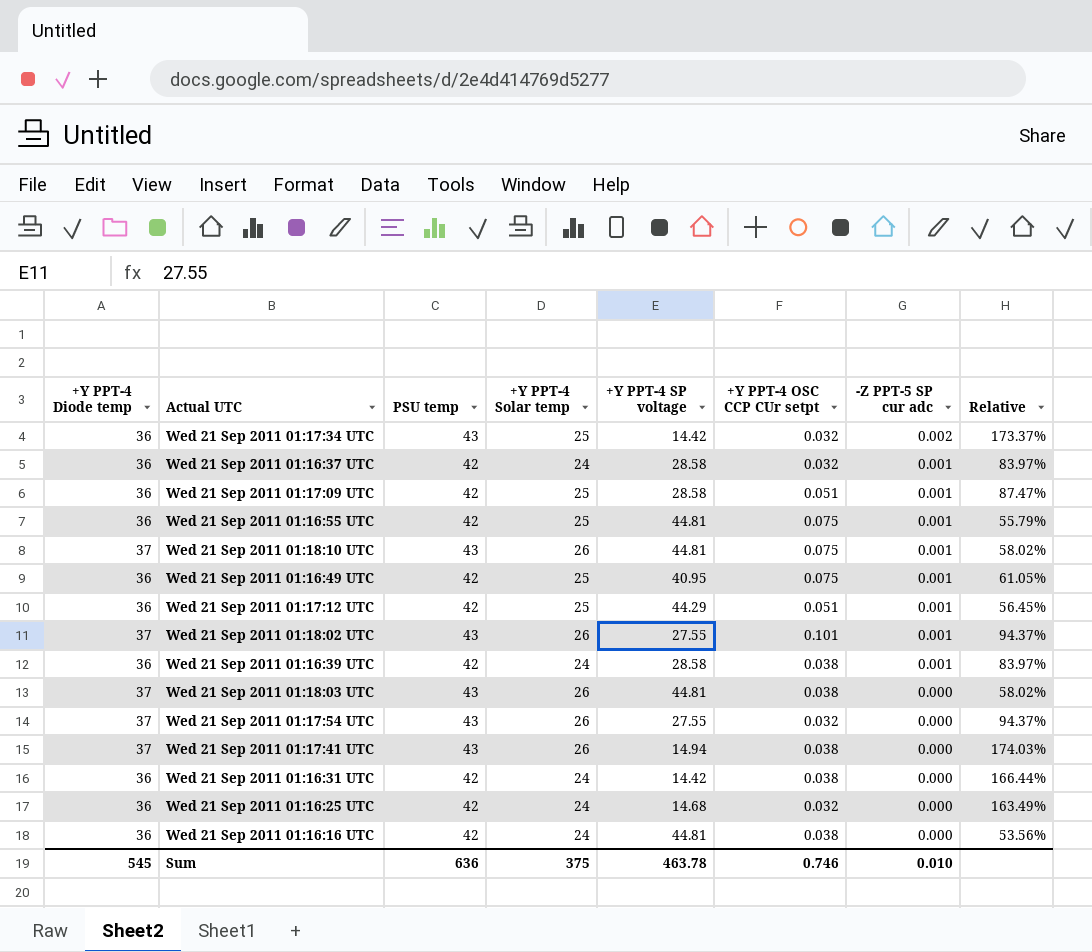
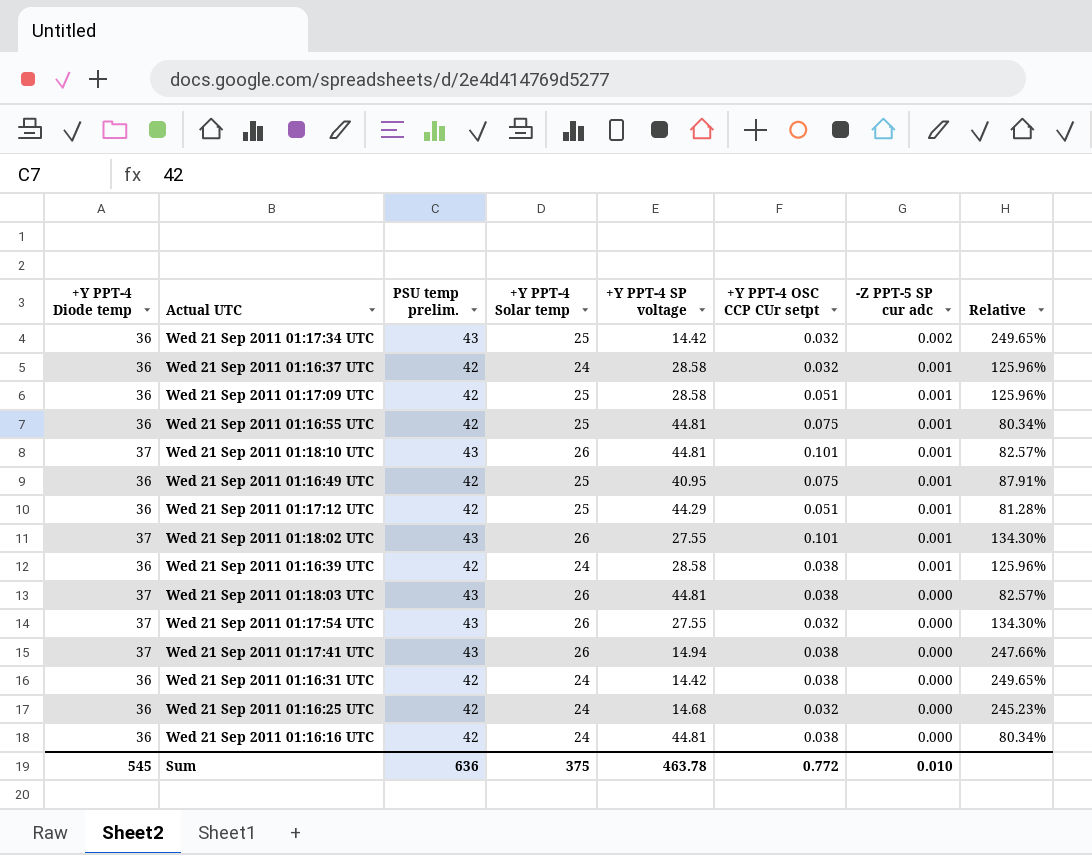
column name: PSU temp -> PSU temp prelim.
column Relative | formula: [+Y PPT-4 Solar temp] / [+Y PPT-4 SP voltage] -> [+Y PPT-4 Diode temp] / [+Y PPT-4 SP voltage]
Wed 21 Sep 2011 01:18:10 UTC | +Y PPT-4 OSC CCP CUr setpt: 0.075 -> 0.101
Sum | +Y PPT-4 OSC CCP CUr setpt: 0.746 -> 0.772

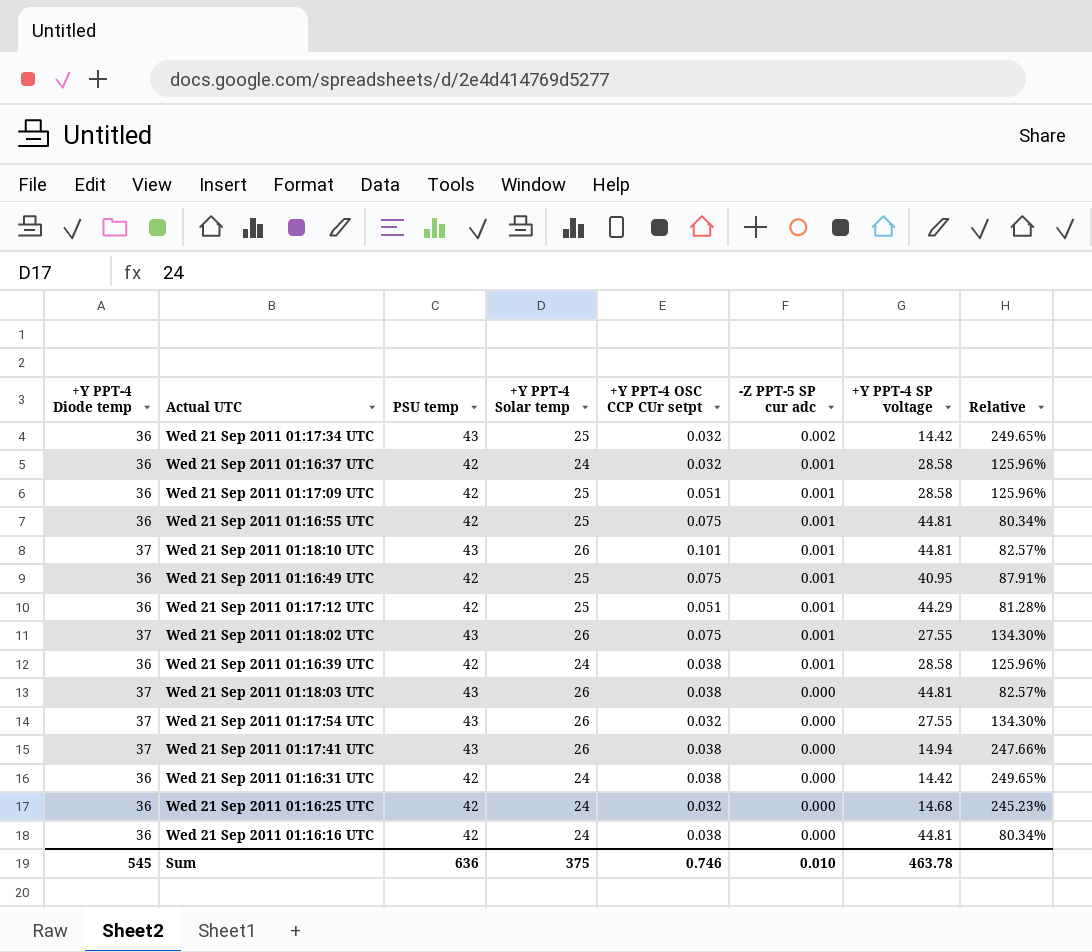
column name: PSU temp prelim. -> PSU temp
column +Y PPT-4 SP voltage | position: 5 -> 7
Wed 21 Sep 2011 01:18:02 UTC | +Y PPT-4 OSC CCP CUr setpt: 0.101 -> 0.075
Sum | +Y PPT-4 OSC CCP CUr setpt: 0.772 -> 0.746

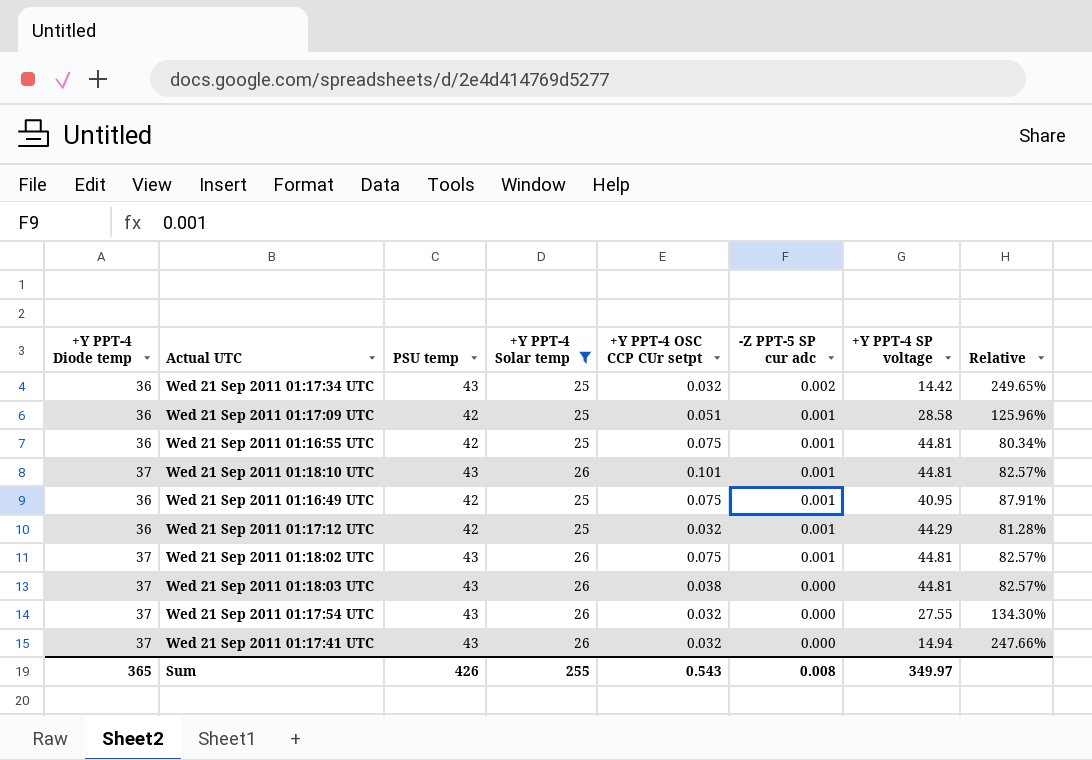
filter: none -> +Y PPT-4 Solar temp != 24
Wed 21 Sep 2011 01:17:12 UTC | +Y PPT-4 OSC CCP CUr setpt: 0.051 -> 0.032
Wed 21 Sep 2011 01:18:02 UTC | +Y PPT-4 SP voltage: 27.55 -> 44.81
Wed 21 Sep 2011 01:18:02 UTC | Relative: 134.30% -> 82.57%
Wed 21 Sep 2011 01:17:41 UTC | +Y PPT-4 OSC CCP CUr setpt: 0.038 -> 0.032
Sum | +Y PPT-4 Diode temp: 545 -> 365
Sum | PSU temp: 636 -> 426
Sum | +Y PPT-4 Solar temp: 375 -> 255
Sum | +Y PPT-4 OSC CCP CUr setpt: 0.746 -> 0.543
Sum | -Z PPT-5 SP cur adc: 0.010 -> 0.008
Sum | +Y PPT-4 SP voltage: 463.78 -> 349.97

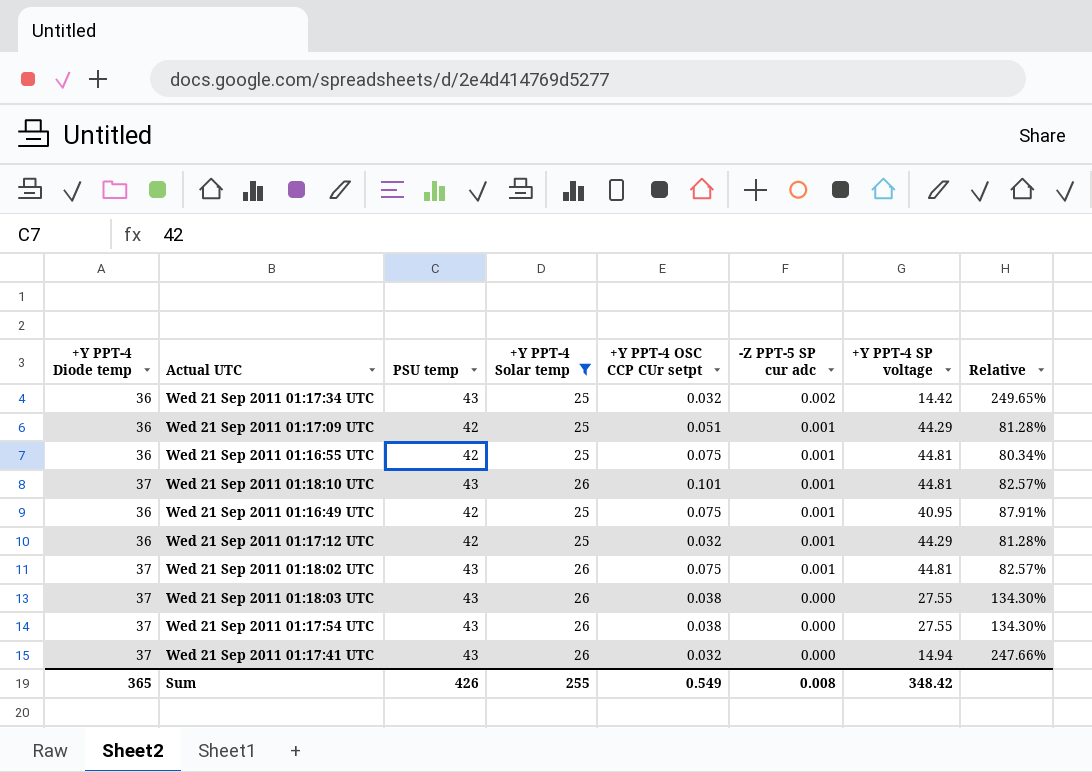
Wed 21 Sep 2011 01:17:09 UTC | +Y PPT-4 SP voltage: 28.58 -> 44.29
Wed 21 Sep 2011 01:17:09 UTC | Relative: 125.96% -> 81.28%
Wed 21 Sep 2011 01:18:03 UTC | +Y PPT-4 SP voltage: 44.81 -> 27.55
Wed 21 Sep 2011 01:18:03 UTC | Relative: 82.57% -> 134.30%
Wed 21 Sep 2011 01:17:54 UTC | +Y PPT-4 OSC CCP CUr setpt: 0.032 -> 0.038
Sum | +Y PPT-4 OSC CCP CUr setpt: 0.543 -> 0.549
Sum | +Y PPT-4 SP voltage: 349.97 -> 348.42

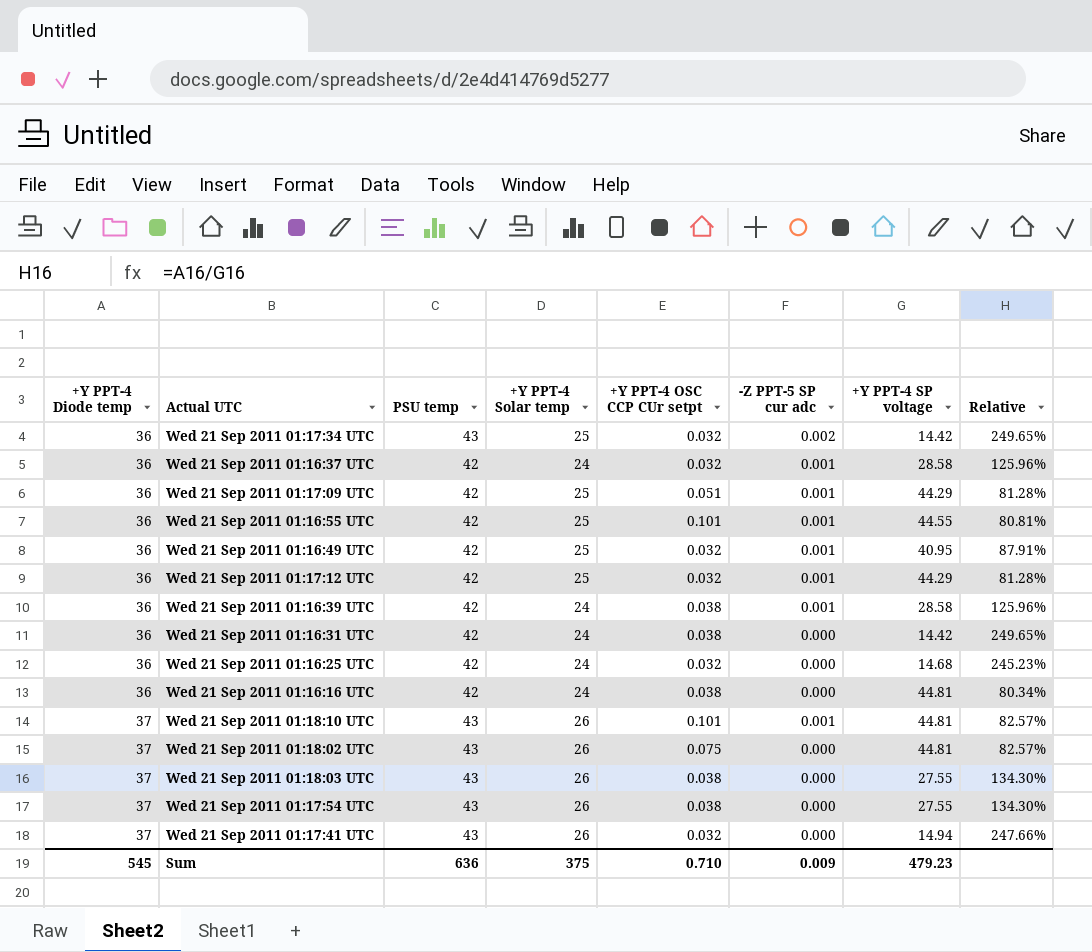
filter: +Y PPT-4 Solar temp != 24 -> none
row order: -Z PPT-5 SP cur adc descending -> +Y PPT-4 Diode temp ascending
Wed 21 Sep 2011 01:16:55 UTC | +Y PPT-4 OSC CCP CUr setpt: 0.075 -> 0.101
Wed 21 Sep 2011 01:16:55 UTC | +Y PPT-4 SP voltage: 44.81 -> 44.55
Wed 21 Sep 2011 01:16:55 UTC | Relative: 80.34% -> 80.81%
Wed 21 Sep 2011 01:16:49 UTC | +Y PPT-4 OSC CCP CUr setpt: 0.075 -> 0.032
Wed 21 Sep 2011 01:18:02 UTC | -Z PPT-5 SP cur adc: 0.001 -> 0.000
Sum | +Y PPT-4 Diode temp: 365 -> 545
Sum | PSU temp: 426 -> 636
Sum | +Y PPT-4 Solar temp: 255 -> 375
Sum | +Y PPT-4 OSC CCP CUr setpt: 0.549 -> 0.710
Sum | -Z PPT-5 SP cur adc: 0.008 -> 0.009
Sum | +Y PPT-4 SP voltage: 348.42 -> 479.23

